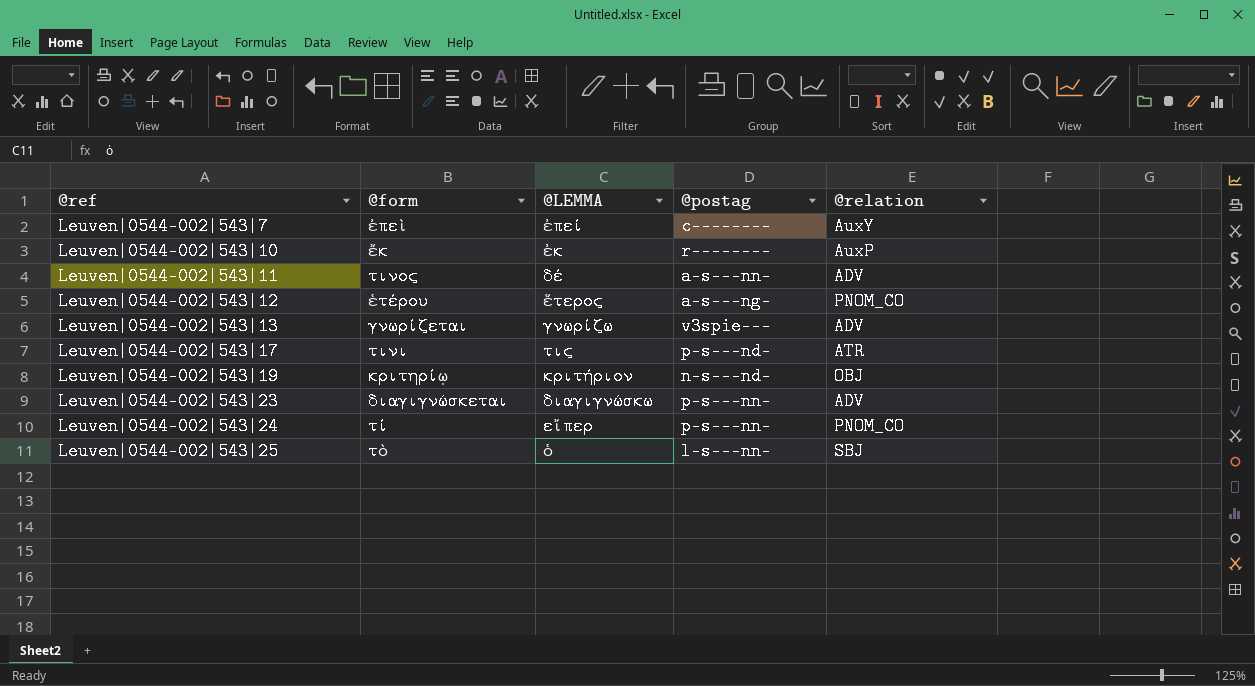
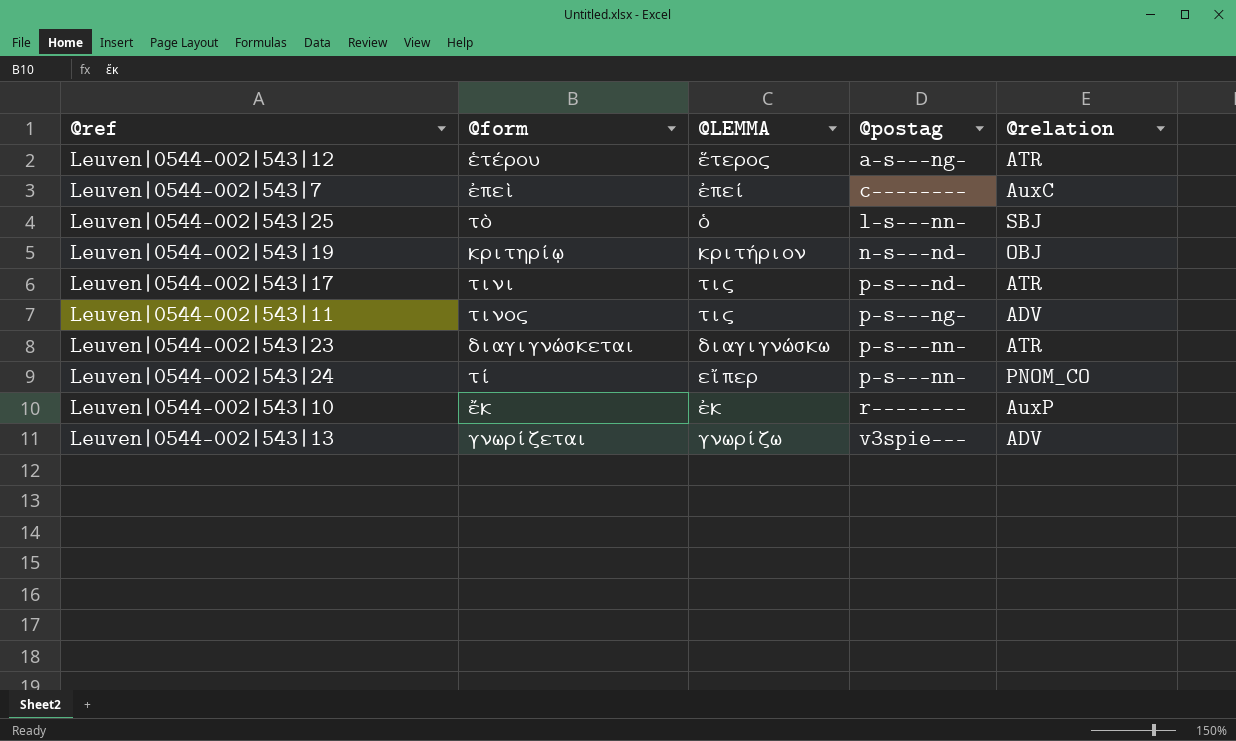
row order: @ref ascending -> @postag ascending
Leuven|0544-002|543|12 | @relation: PNOM_CO -> ATR
Leuven|0544-002|543|7 | @relation: AuxY -> AuxC
Leuven|0544-002|543|11 | @LEMMA: δέ -> τις
Leuven|0544-002|543|11 | @postag: a-s---nn- -> p-s---ng-
Leuven|0544-002|543|23 | @relation: ADV -> ATR

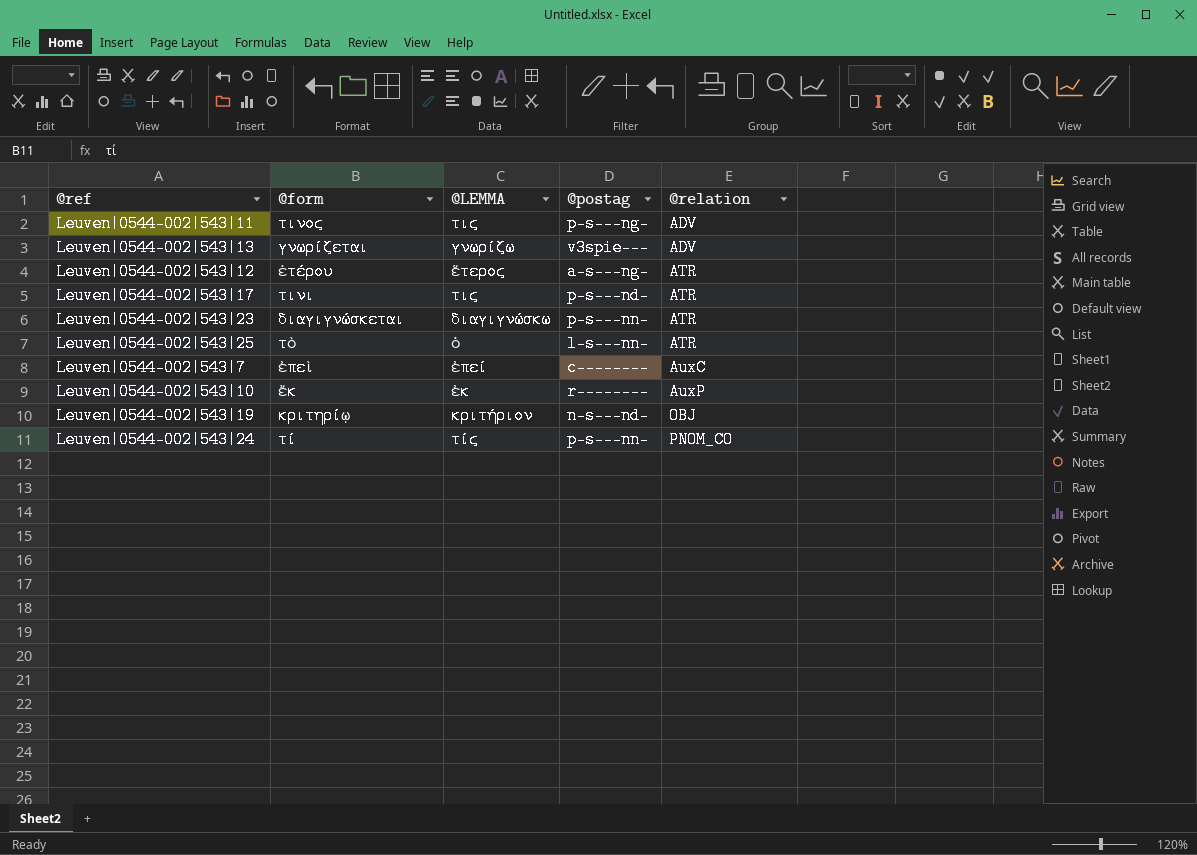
row order: @postag ascending -> @relation ascending
Leuven|0544-002|543|25 | @relation: SBJ -> ATR
Leuven|0544-002|543|24 | @LEMMA: εἴπερ -> τίς

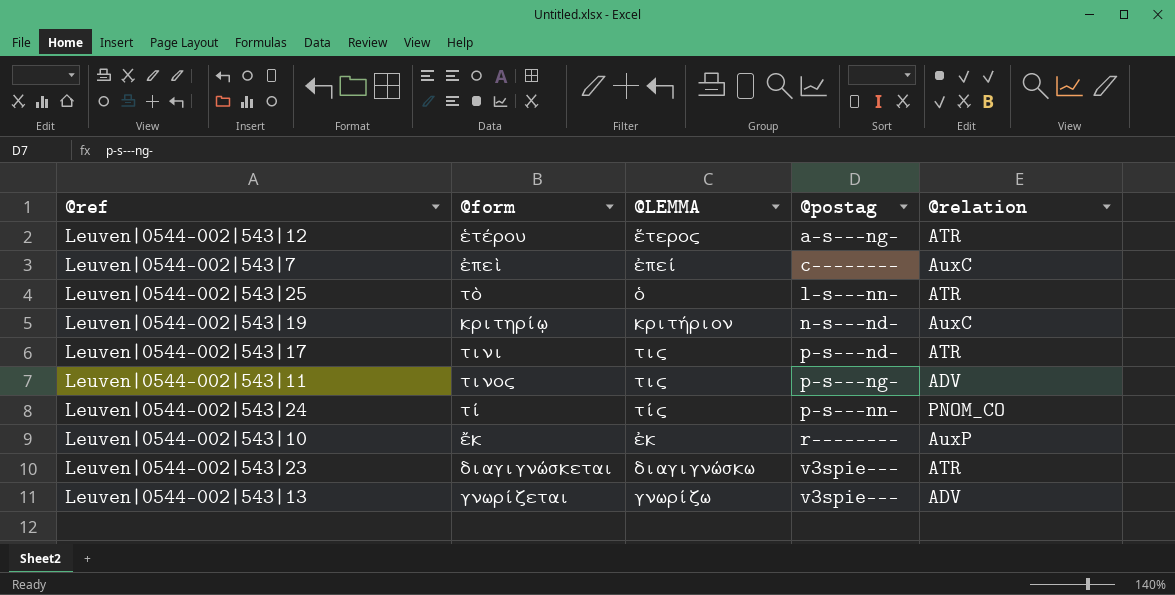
row order: @relation ascending -> @postag ascending
Leuven|0544-002|543|19 | @relation: OBJ -> AuxC
Leuven|0544-002|543|23 | @postag: p-s---nn- -> v3spie---

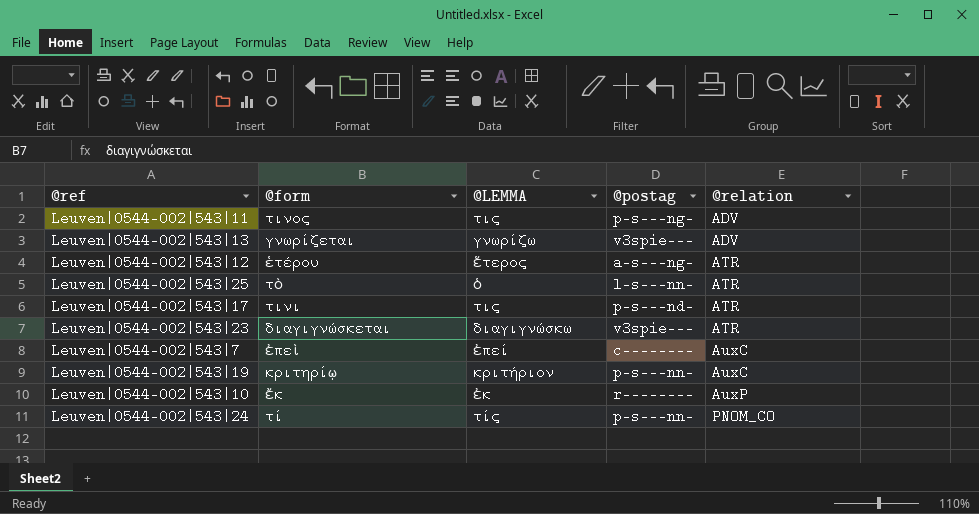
row order: @postag ascending -> @relation ascending
Leuven|0544-002|543|19 | @postag: n-s---nd- -> p-s---nn-

